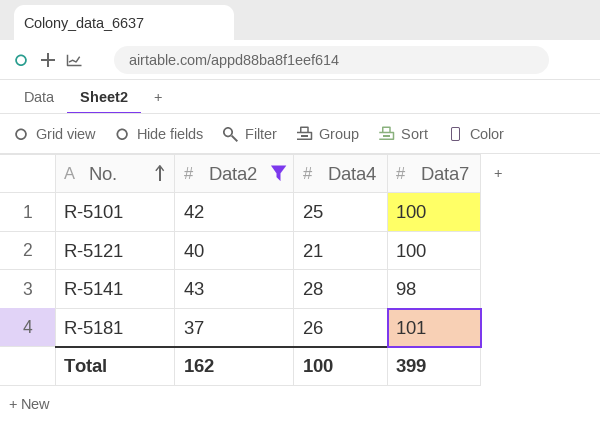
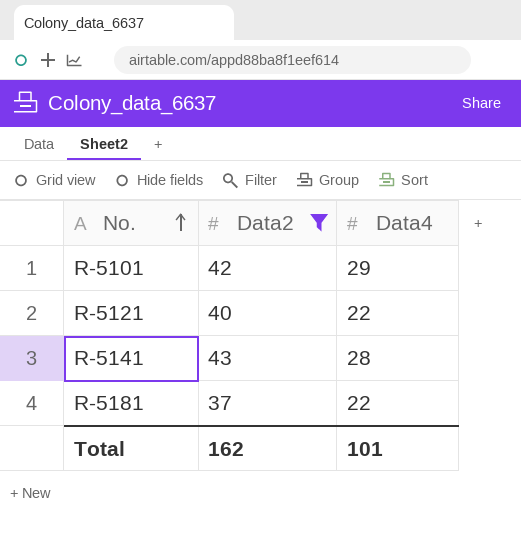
column Data7 | position: 4 -> none
R-5101 | Data4: 25 -> 29
R-5121 | Data4: 21 -> 22
R-5181 | Data4: 26 -> 22
Total | Data4: 100 -> 101

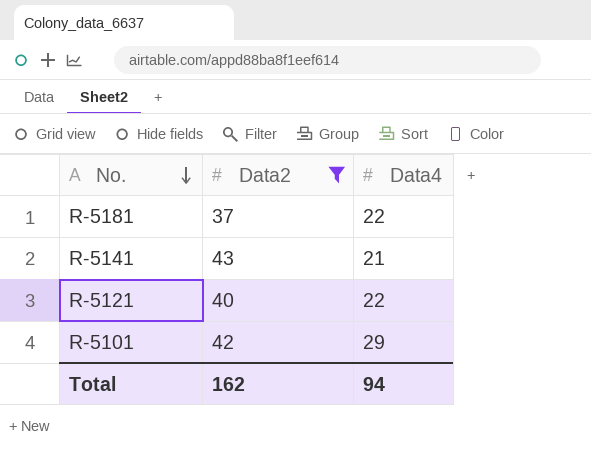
row order: No. ascending -> No. descending
R-5141 | Data4: 28 -> 21
Total | Data4: 101 -> 94

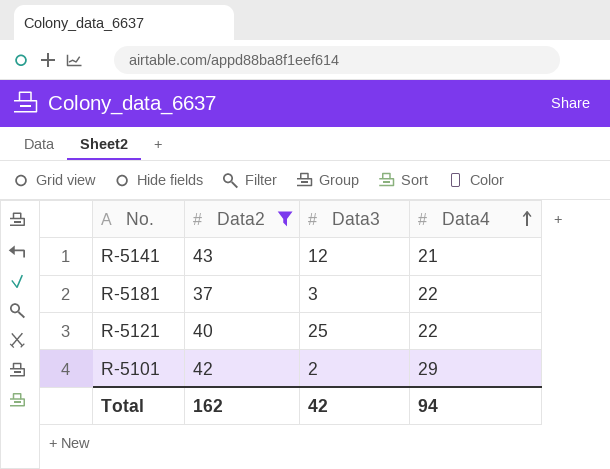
row order: No. descending -> Data4 ascending
column Data3 | position: none -> 3

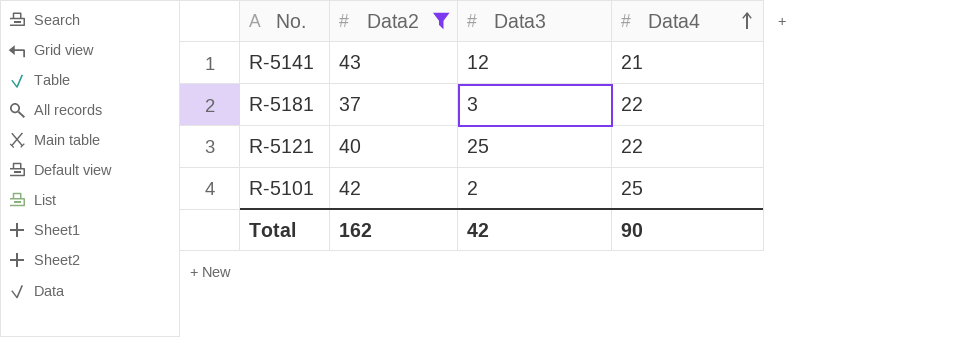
R-5101 | Data4: 29 -> 25
Total | Data4: 94 -> 90

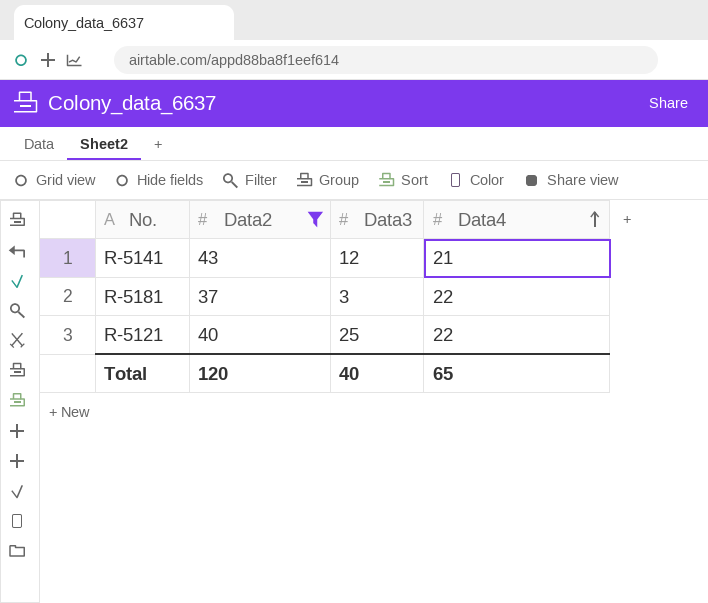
row R-5101: 42 | 2 | 25 -> none
Total | Data2: 162 -> 120
Total | Data3: 42 -> 40
Total | Data4: 90 -> 65

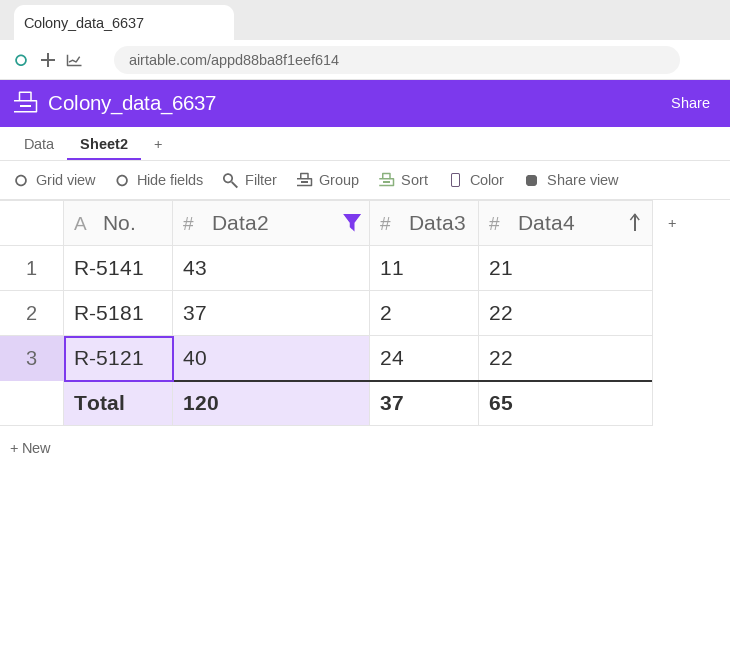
R-5141 | Data3: 12 -> 11
R-5181 | Data3: 3 -> 2
R-5121 | Data3: 25 -> 24
Total | Data3: 40 -> 37

